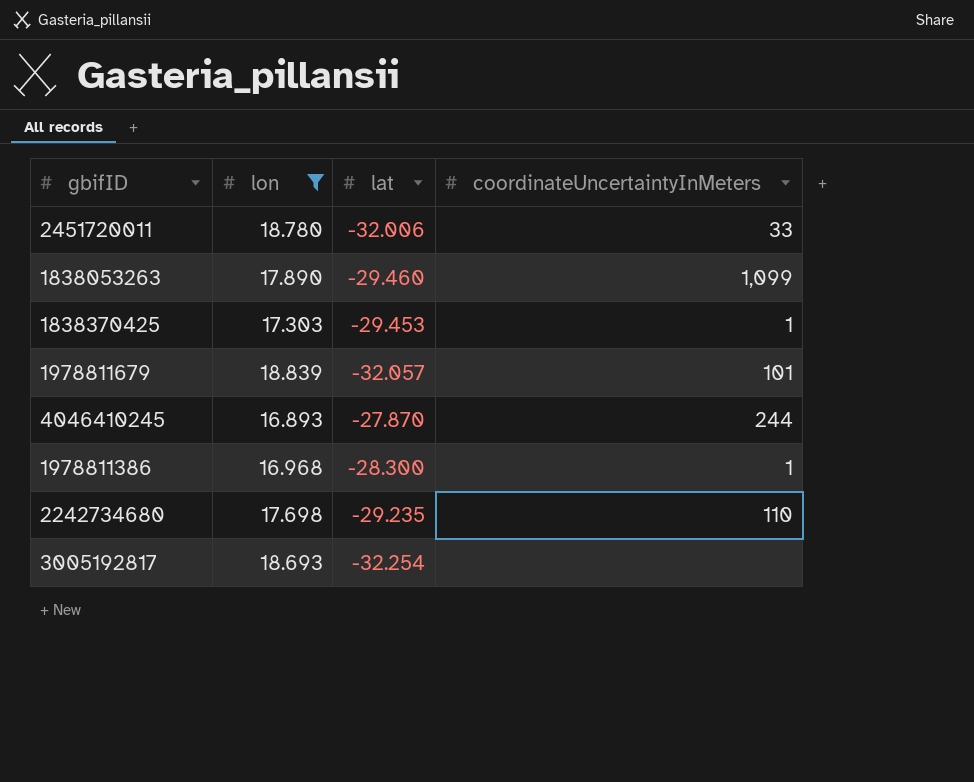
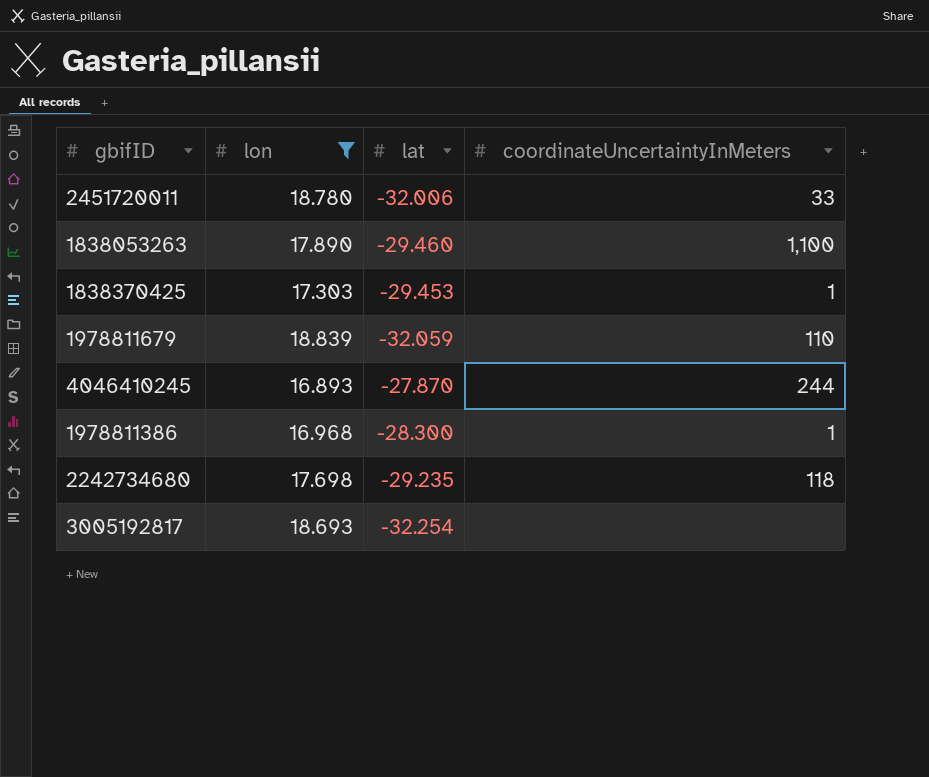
1838053263 | coordinateUncertaintyInMeters: 1,099 -> 1,100
1978811679 | lat: -32.057 -> -32.059
1978811679 | coordinateUncertaintyInMeters: 101 -> 110
2242734680 | coordinateUncertaintyInMeters: 110 -> 118

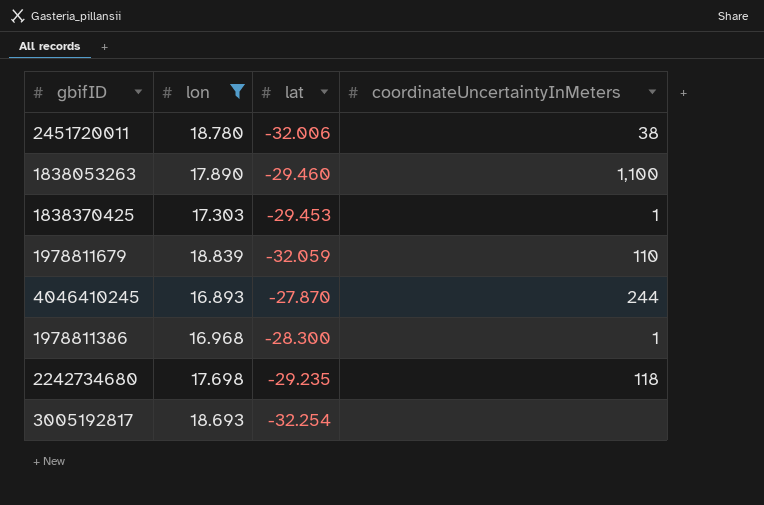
2451720011 | coordinateUncertaintyInMeters: 33 -> 38

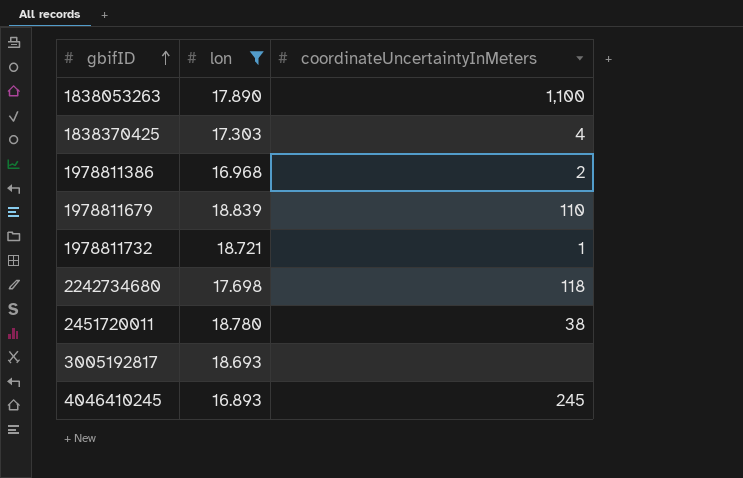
row order: none -> gbifID ascending
column lat | position: 3 -> none
1838370425 | coordinateUncertaintyInMeters: 1 -> 4
1978811386 | coordinateUncertaintyInMeters: 1 -> 2
row 1978811732: none -> 18.721 | 1
4046410245 | coordinateUncertaintyInMeters: 244 -> 245

